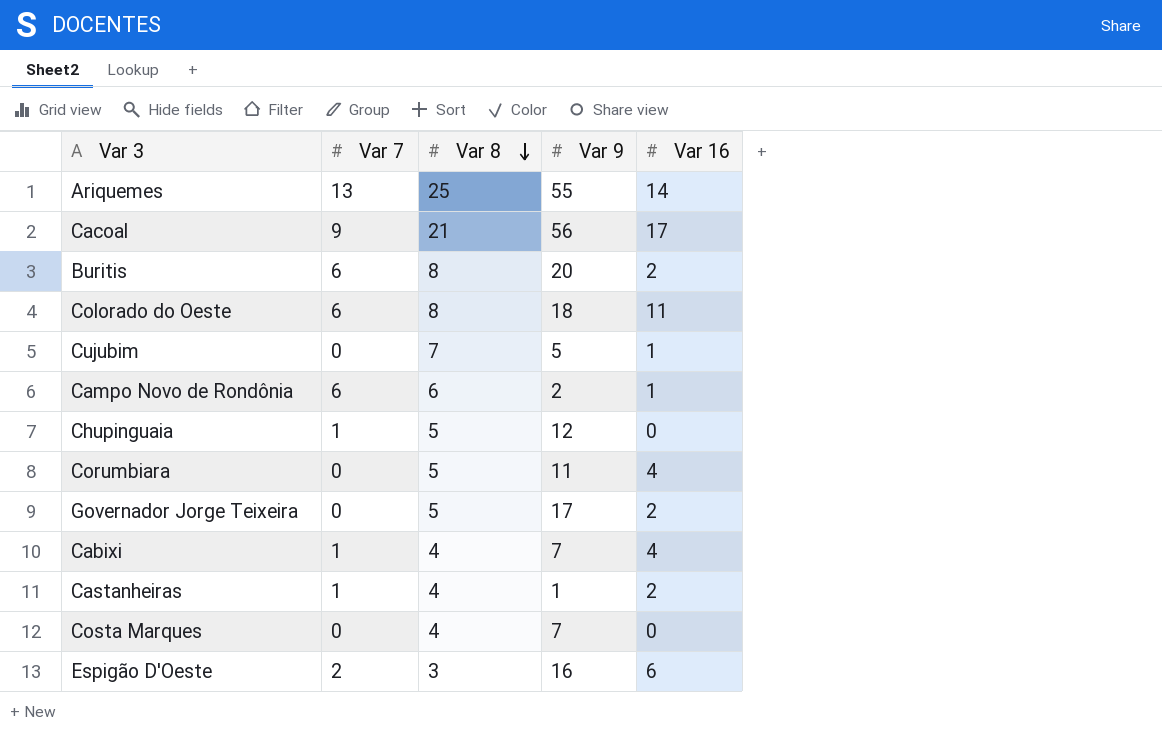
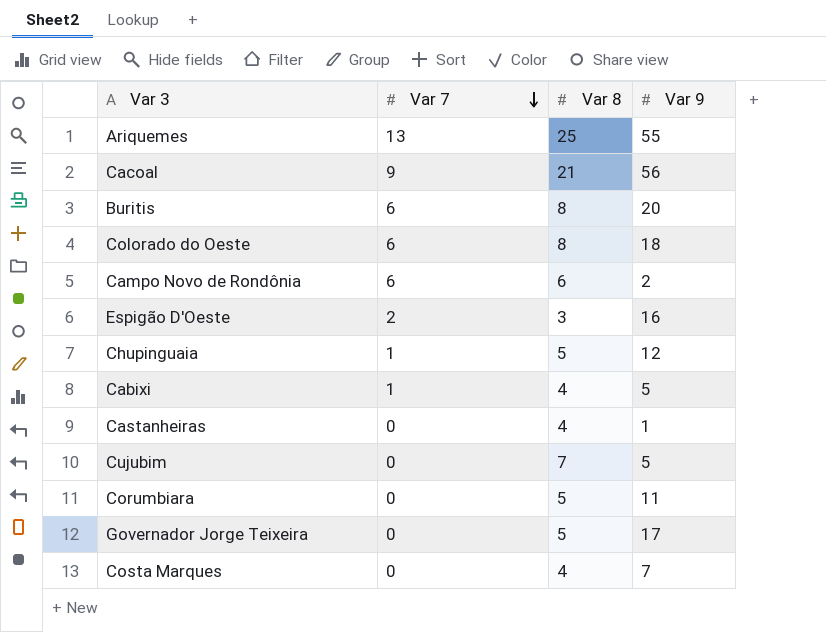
row order: Var 8 descending -> Var 7 descending
column Var 16 | position: 5 -> none
Cabixi | Var 9: 7 -> 5
Castanheiras | Var 7: 1 -> 0

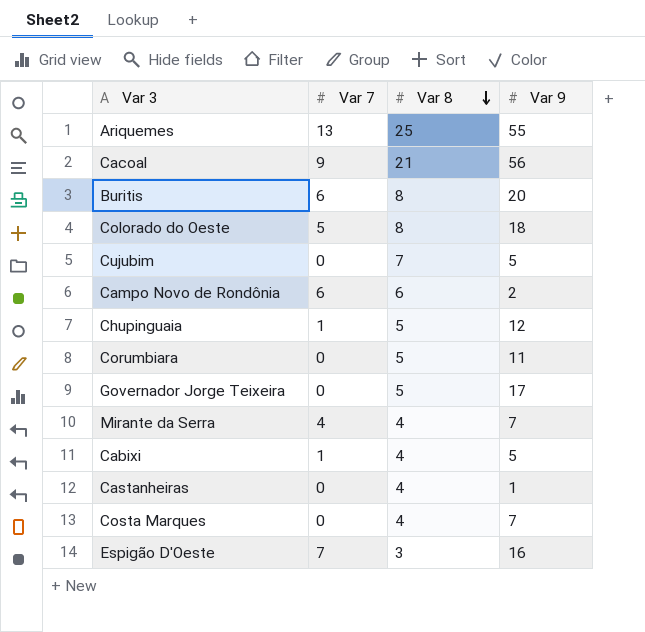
row order: Var 7 descending -> Var 8 descending
Colorado do Oeste | Var 7: 6 -> 5
row Mirante da Serra: none -> 4 | 4 | 7
Espigão D'Oeste | Var 7: 2 -> 7

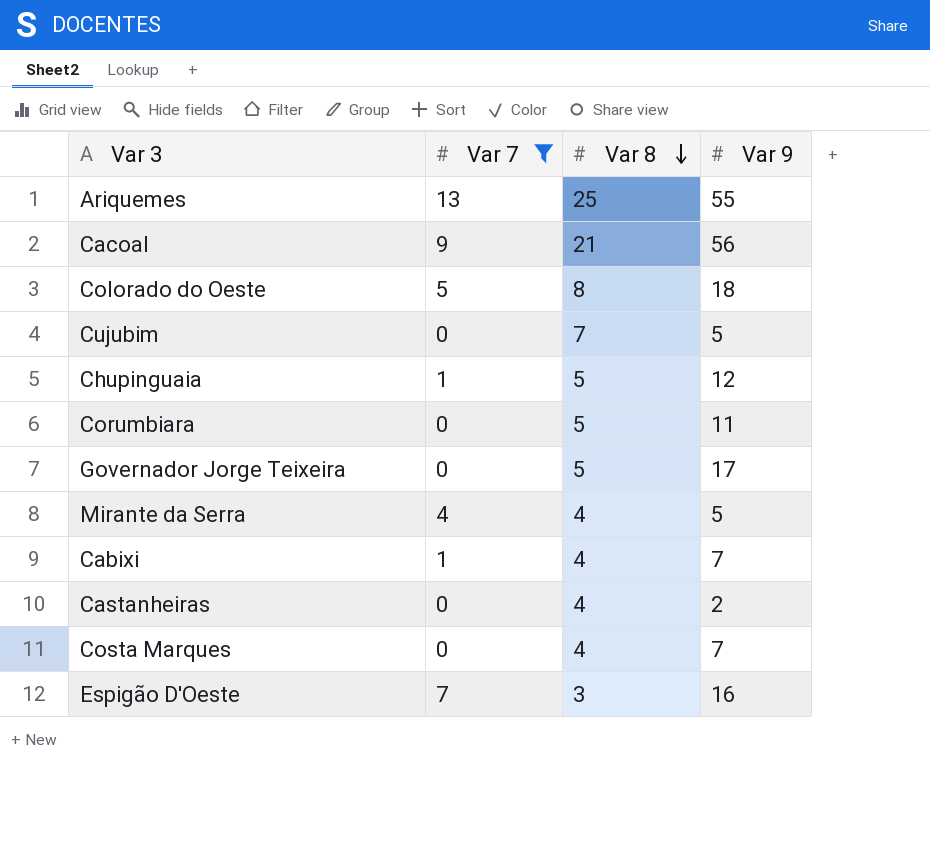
filter: none -> Var 7 != 6
Mirante da Serra | Var 9: 7 -> 5
Cabixi | Var 9: 5 -> 7
Castanheiras | Var 9: 1 -> 2

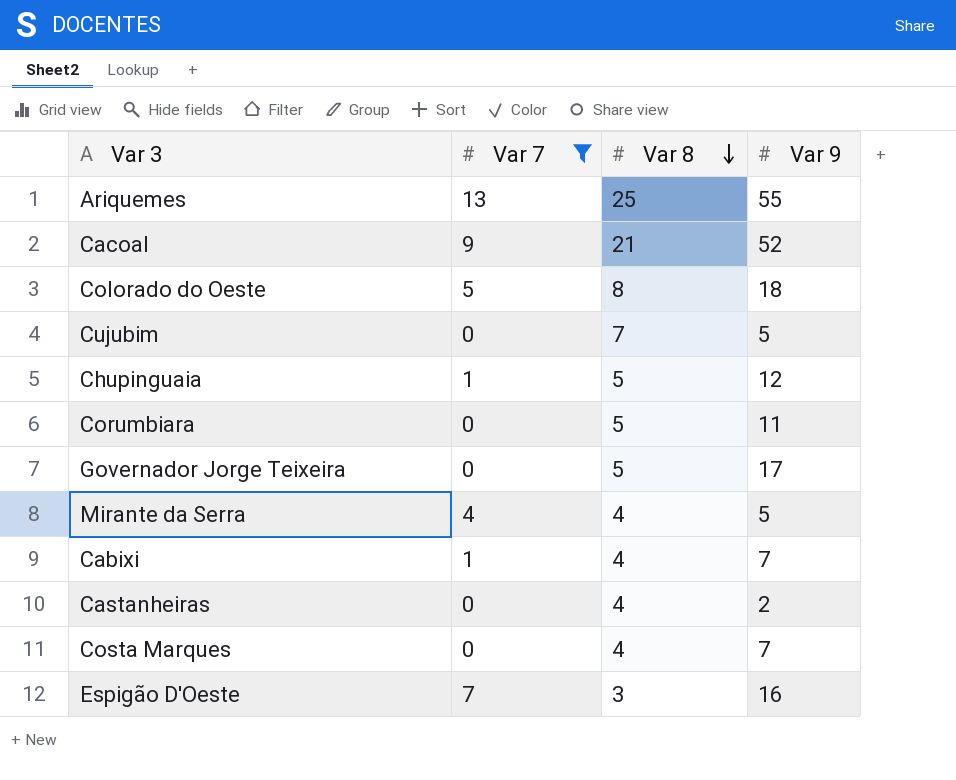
Cacoal | Var 9: 56 -> 52

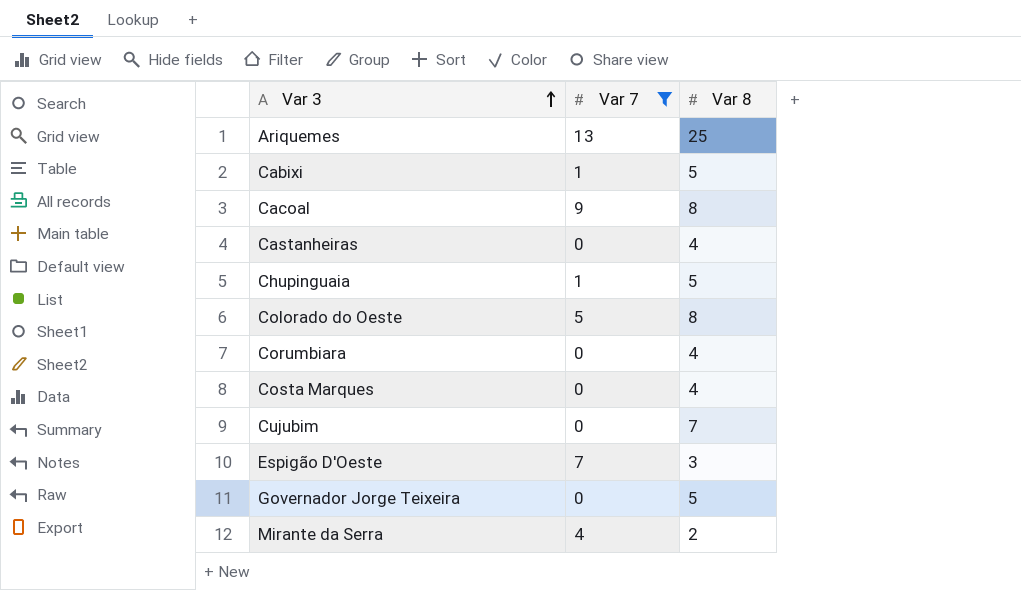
row order: Var 8 descending -> Var 3 ascending
column Var 9 | position: 4 -> none
Cabixi | Var 8: 4 -> 5
Cacoal | Var 8: 21 -> 8
Corumbiara | Var 8: 5 -> 4
Mirante da Serra | Var 8: 4 -> 2

